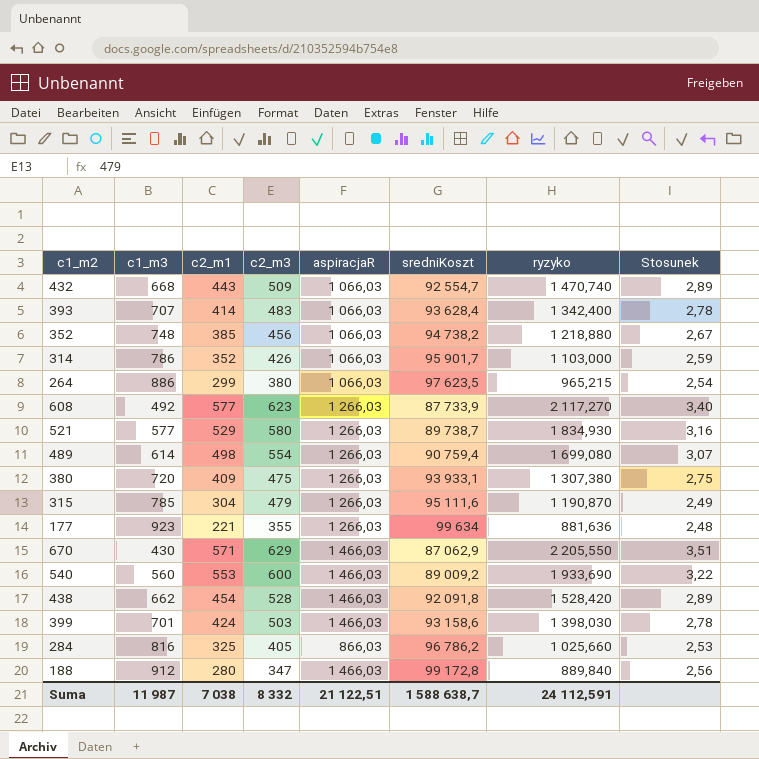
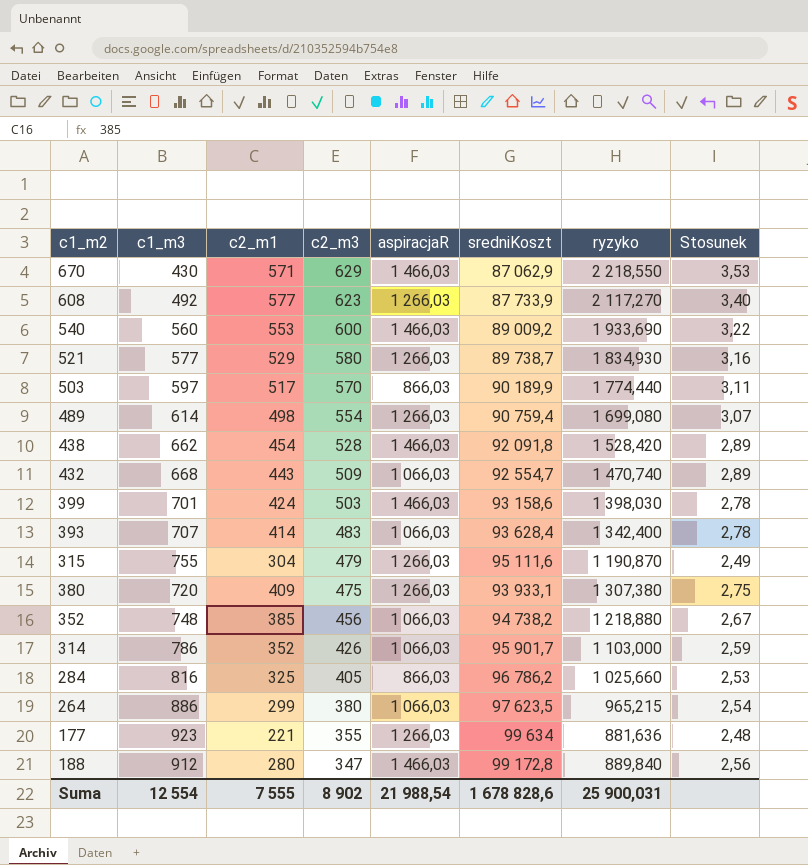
row order: none -> c2_m3 descending
670 | ryzyko: 2 205,550 -> 2 218,550
670 | Stosunek: 3,51 -> 3,53
row 503: none -> 597 | 517 | 570 | 866,03 | 90 189,9 | 1 774,440 | 3,11
315 | c1_m3: 785 -> 755
Suma | c1_m3: 11 987 -> 12 554
Suma | c2_m1: 7 038 -> 7 555
Suma | c2_m3: 8 332 -> 8 902
Suma | aspiracjaR: 21 122,51 -> 21 988,54
Suma | sredniKoszt: 1 588 638,7 -> 1 678 828,6
Suma | ryzyko: 24 112,591 -> 25 900,031

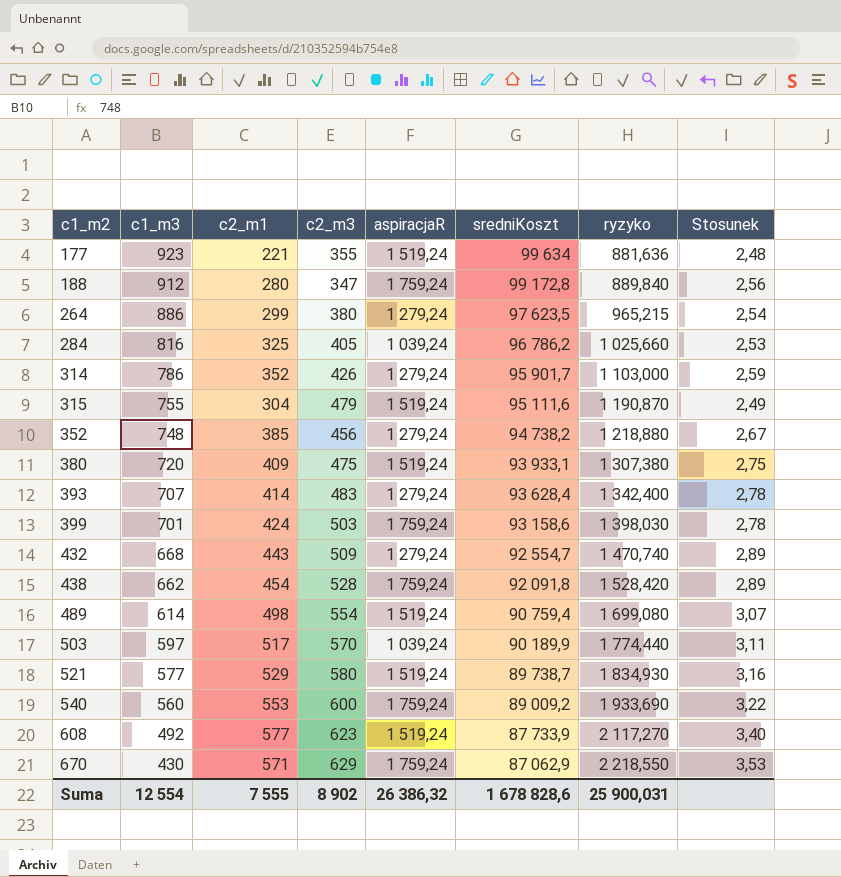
row order: c2_m3 descending -> c1_m2 ascending
177 | aspiracjaR: 1 266,03 -> 1 519,24
188 | aspiracjaR: 1 466,03 -> 1 759,24
264 | aspiracjaR: 1 066,03 -> 1 279,24
284 | aspiracjaR: 866,03 -> 1 039,24
314 | aspiracjaR: 1 066,03 -> 1 279,24
315 | aspiracjaR: 1 266,03 -> 1 519,24
352 | aspiracjaR: 1 066,03 -> 1 279,24
380 | aspiracjaR: 1 266,03 -> 1 519,24
393 | aspiracjaR: 1 066,03 -> 1 279,24
399 | aspiracjaR: 1 466,03 -> 1 759,24
432 | aspiracjaR: 1 066,03 -> 1 279,24
438 | aspiracjaR: 1 466,03 -> 1 759,24
489 | aspiracjaR: 1 266,03 -> 1 519,24
503 | aspiracjaR: 866,03 -> 1 039,24
521 | aspiracjaR: 1 266,03 -> 1 519,24
540 | aspiracjaR: 1 466,03 -> 1 759,24
608 | aspiracjaR: 1 266,03 -> 1 519,24
670 | aspiracjaR: 1 466,03 -> 1 759,24
Suma | aspiracjaR: 21 988,54 -> 26 386,32

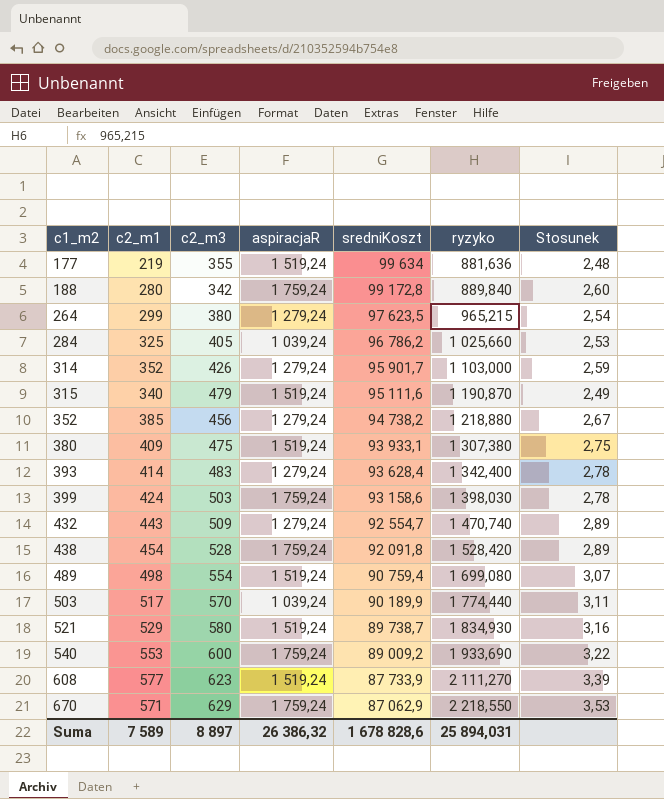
column c1_m3 | position: 2 -> none
177 | c2_m1: 221 -> 219
188 | c2_m3: 347 -> 342
188 | Stosunek: 2,56 -> 2,60
315 | c2_m1: 304 -> 340
608 | ryzyko: 2 117,270 -> 2 111,270
608 | Stosunek: 3,40 -> 3,39
Suma | c2_m1: 7 555 -> 7 589
Suma | c2_m3: 8 902 -> 8 897
Suma | ryzyko: 25 900,031 -> 25 894,031

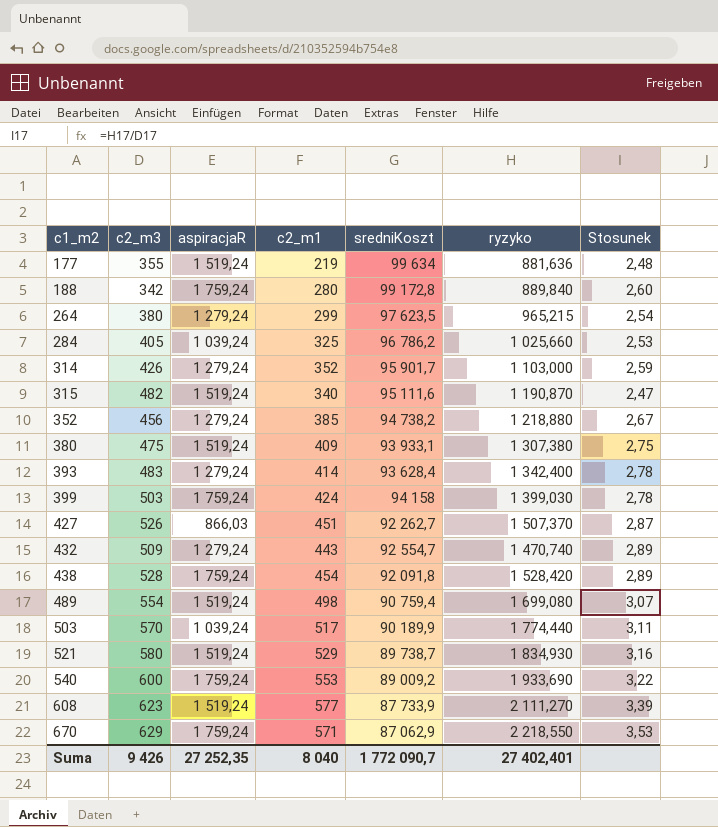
column c2_m1 | position: 2 -> 4
315 | c2_m3: 479 -> 482
315 | Stosunek: 2,49 -> 2,47
399 | sredniKoszt: 93 158,6 -> 94 158
399 | ryzyko: 1 398,030 -> 1 399,030
row 427: none -> 526 | 866,03 | 451 | 92 262,7 | 1 507,370 | 2,87
Suma | c2_m3: 8 897 -> 9 426
Suma | aspiracjaR: 26 386,32 -> 27 252,35
Suma | c2_m1: 7 589 -> 8 040
Suma | sredniKoszt: 1 678 828,6 -> 1 772 090,7
Suma | ryzyko: 25 894,031 -> 27 402,401

